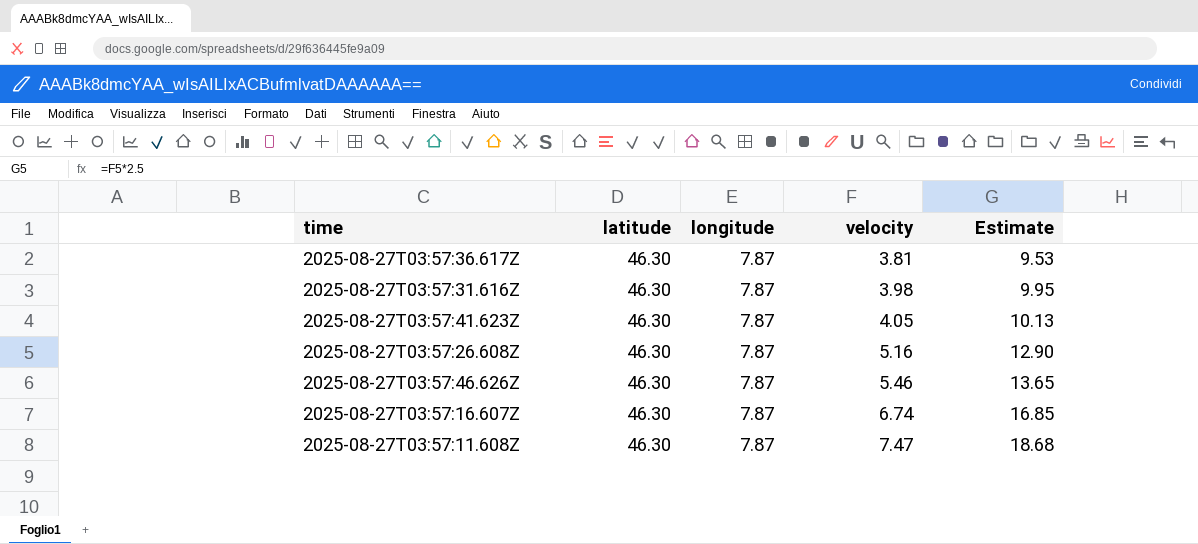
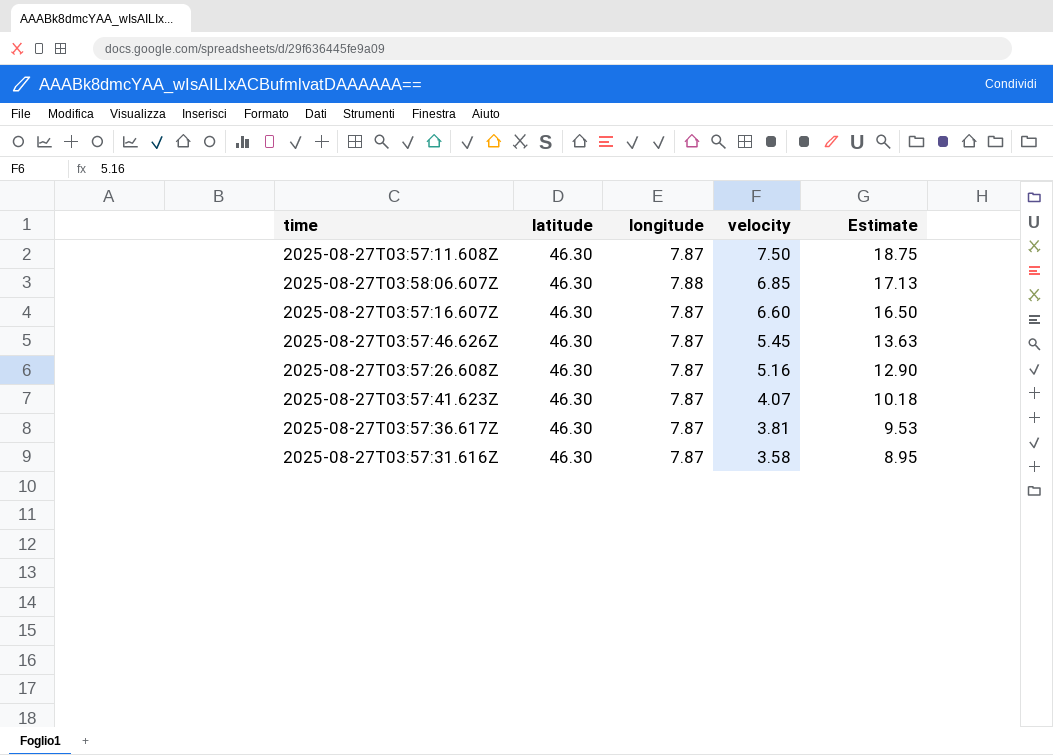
row order: velocity ascending -> velocity descending
2025-08-27T03:57:11.608Z | velocity: 7.47 -> 7.50
2025-08-27T03:57:11.608Z | Estimate: 18.68 -> 18.75
row 2025-08-27T03:58:06.607Z: none -> 46.30 | 7.88 | 6.85 | 17.13
2025-08-27T03:57:16.607Z | velocity: 6.74 -> 6.60
2025-08-27T03:57:16.607Z | Estimate: 16.85 -> 16.50
2025-08-27T03:57:46.626Z | velocity: 5.46 -> 5.45
2025-08-27T03:57:46.626Z | Estimate: 13.65 -> 13.63
2025-08-27T03:57:41.623Z | velocity: 4.05 -> 4.07
2025-08-27T03:57:41.623Z | Estimate: 10.13 -> 10.18
2025-08-27T03:57:31.616Z | velocity: 3.98 -> 3.58
2025-08-27T03:57:31.616Z | Estimate: 9.95 -> 8.95

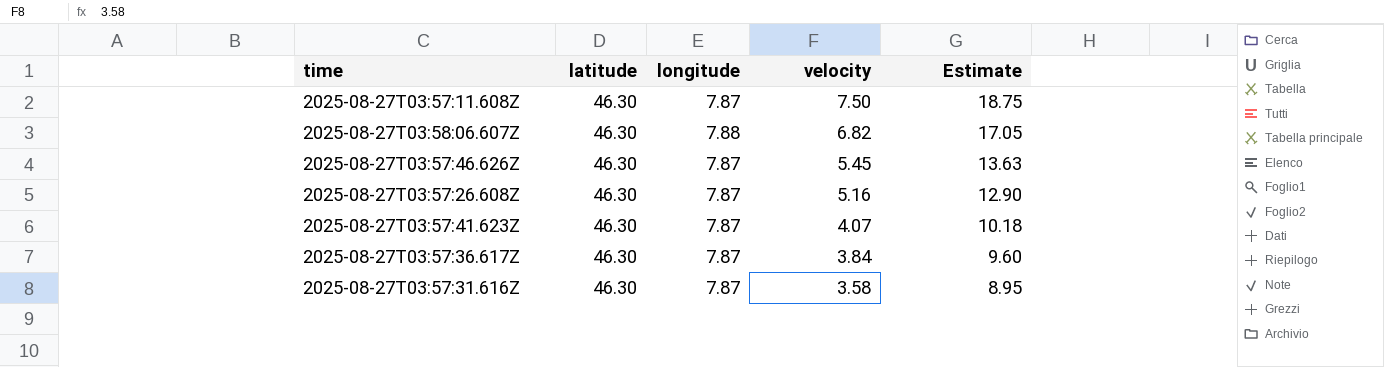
row 2025-08-27T03:57:16.607Z: 46.30 | 7.87 | 6.60 | 16.50 -> none
2025-08-27T03:58:06.607Z | velocity: 6.85 -> 6.82
2025-08-27T03:58:06.607Z | Estimate: 17.13 -> 17.05
2025-08-27T03:57:36.617Z | velocity: 3.81 -> 3.84
2025-08-27T03:57:36.617Z | Estimate: 9.53 -> 9.60

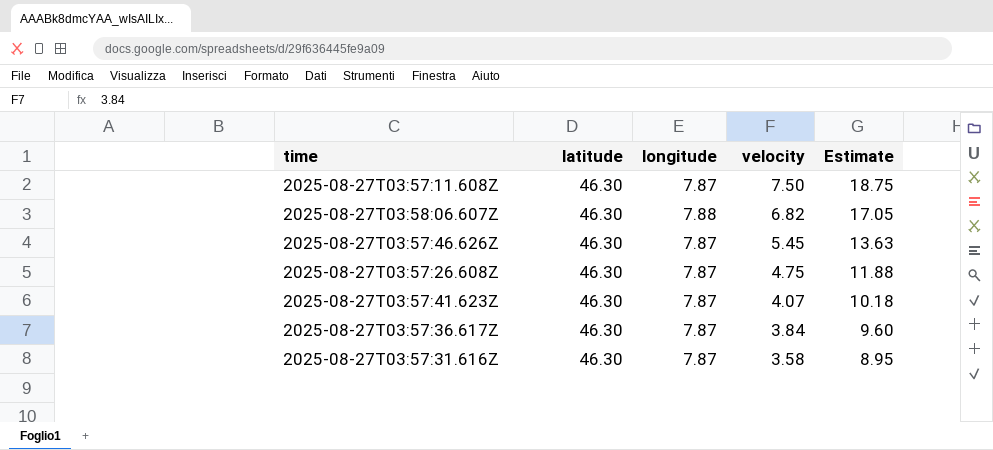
2025-08-27T03:57:26.608Z | velocity: 5.16 -> 4.75
2025-08-27T03:57:26.608Z | Estimate: 12.90 -> 11.88

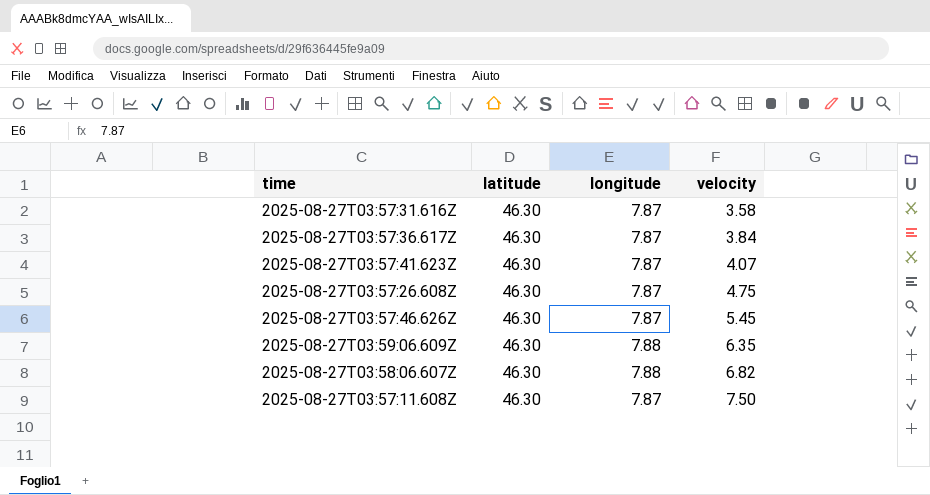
row order: velocity descending -> velocity ascending
column Estimate | formula: [velocity] * 2.5 -> none
row 2025-08-27T03:59:06.609Z: none -> 46.30 | 7.88 | 6.35

